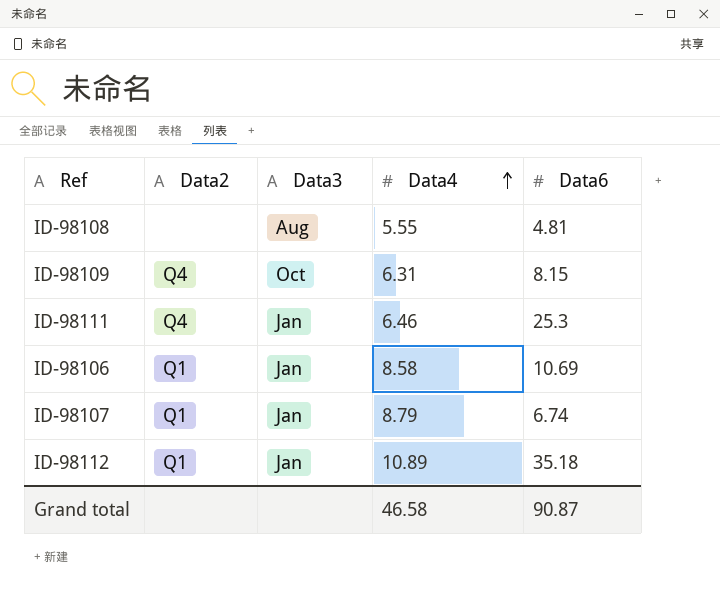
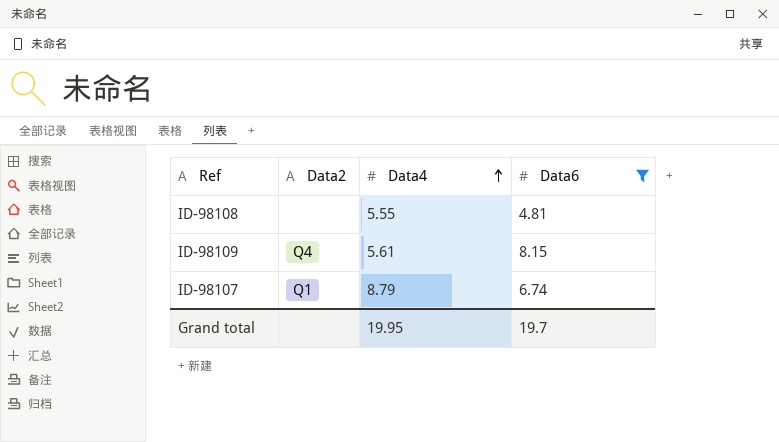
filter: none -> Data6 <= 8.15
column Data3 | position: 3 -> none
ID-98109 | Data4: 6.31 -> 5.61
Grand total | Data4: 46.58 -> 19.95
Grand total | Data6: 90.87 -> 19.7

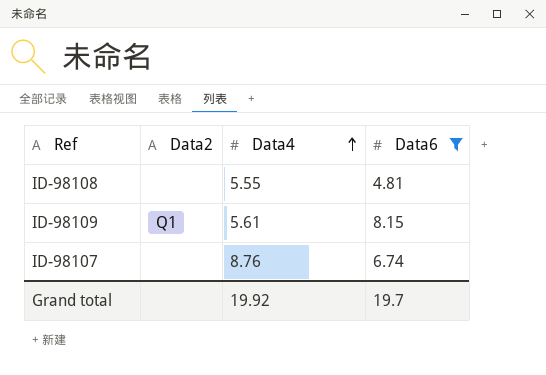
ID-98109 | Data2: Q4 -> Q1
ID-98107 | Data2: Q1 -> none
ID-98107 | Data4: 8.79 -> 8.76
Grand total | Data4: 19.95 -> 19.92

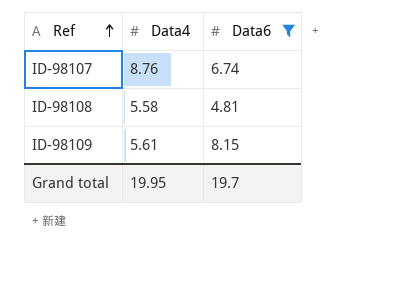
row order: Data4 ascending -> Ref ascending
column Data2 | position: 2 -> none
ID-98108 | Data4: 5.55 -> 5.58
Grand total | Data4: 19.92 -> 19.95

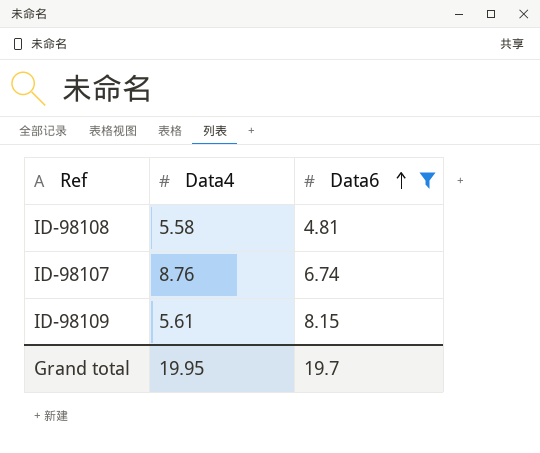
row order: Ref ascending -> Data6 ascending

